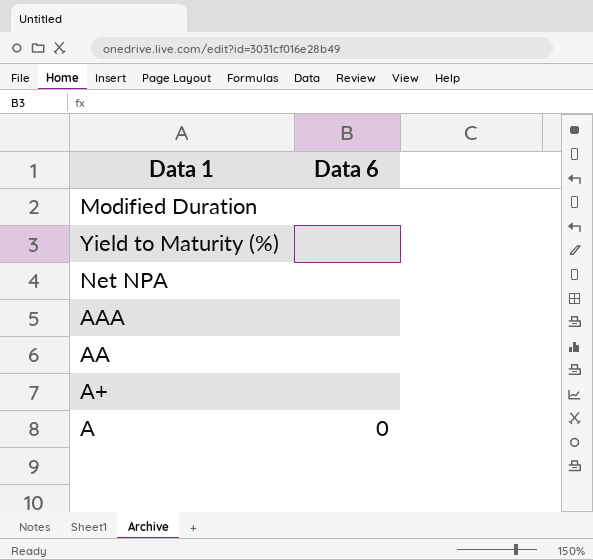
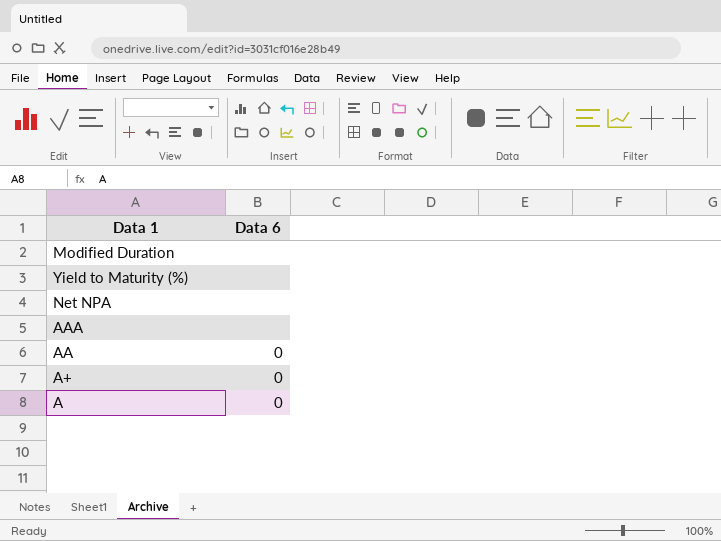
AA | Data 6: none -> 0
A+ | Data 6: none -> 0

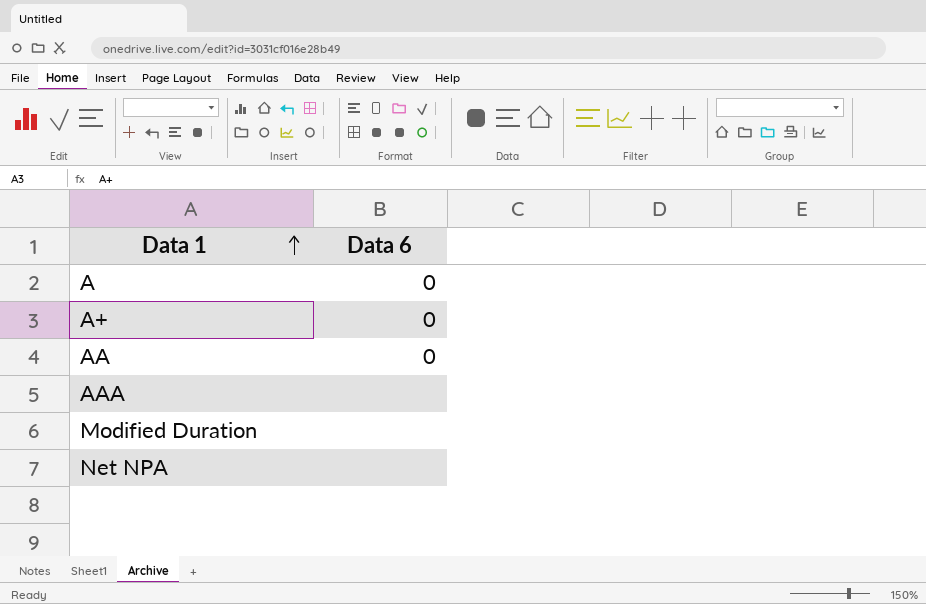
row order: none -> Data 1 ascending
row Yield to Maturity (%): none -> none

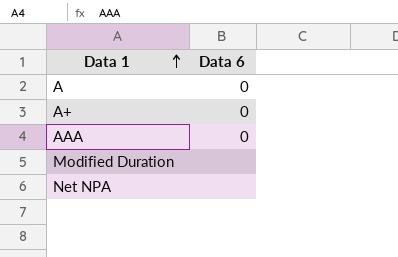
row AA: 0 -> none
AAA | Data 6: none -> 0

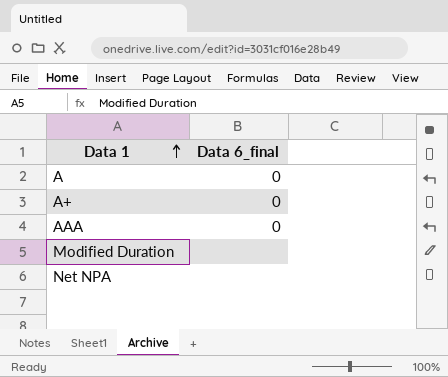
column name: Data 6 -> Data 6_final

